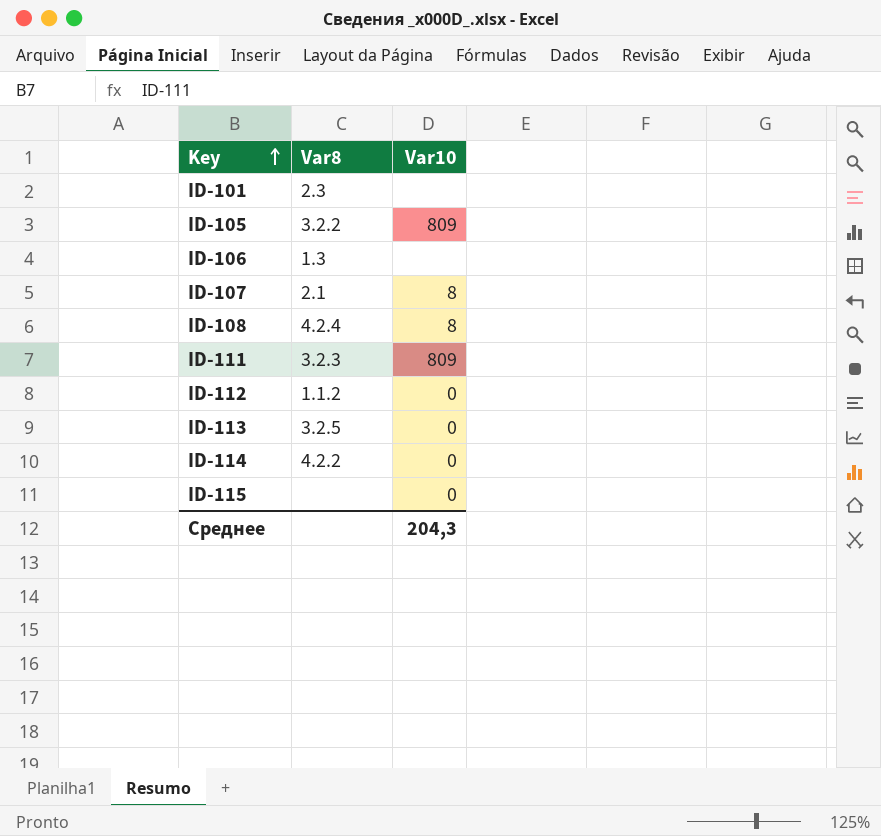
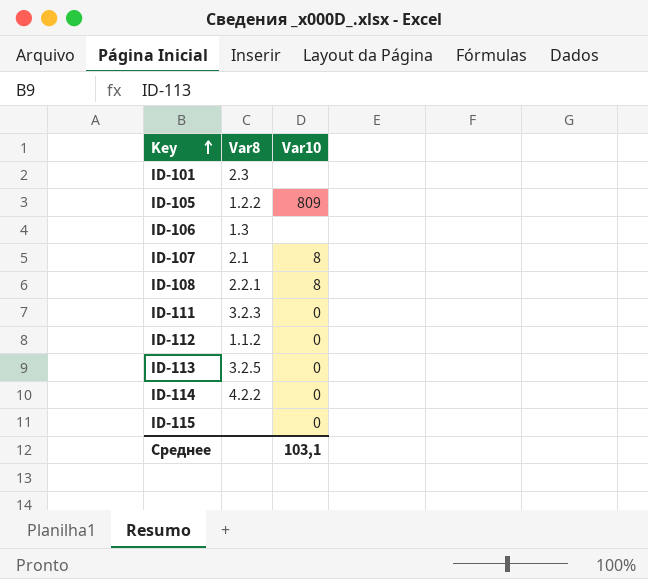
ID-105 | Var8: 3.2.2 -> 1.2.2
ID-108 | Var8: 4.2.4 -> 2.2.1
ID-111 | Var10: 809 -> 0
Среднее | Var10: 204,3 -> 103,1

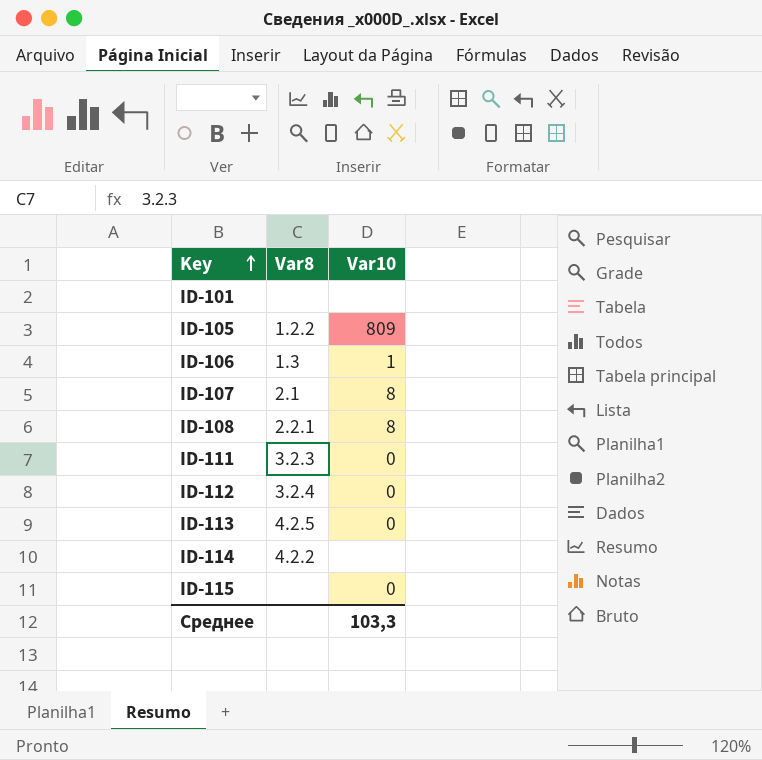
ID-101 | Var8: 2.3 -> none
ID-106 | Var10: none -> 1
ID-112 | Var8: 1.1.2 -> 3.2.4
ID-113 | Var8: 3.2.5 -> 4.2.5
ID-114 | Var10: 0 -> none
Среднее | Var10: 103,1 -> 103,3

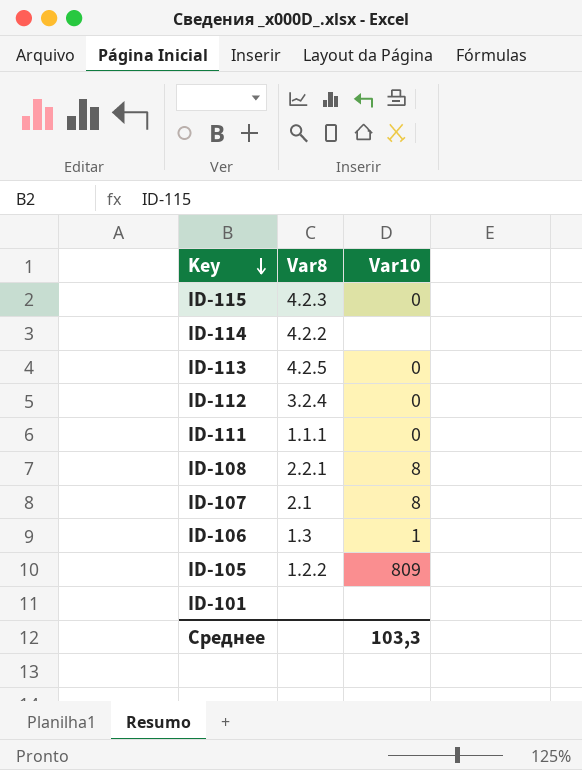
row order: Key ascending -> Key descending
ID-115 | Var8: none -> 4.2.3
ID-111 | Var8: 3.2.3 -> 1.1.1

